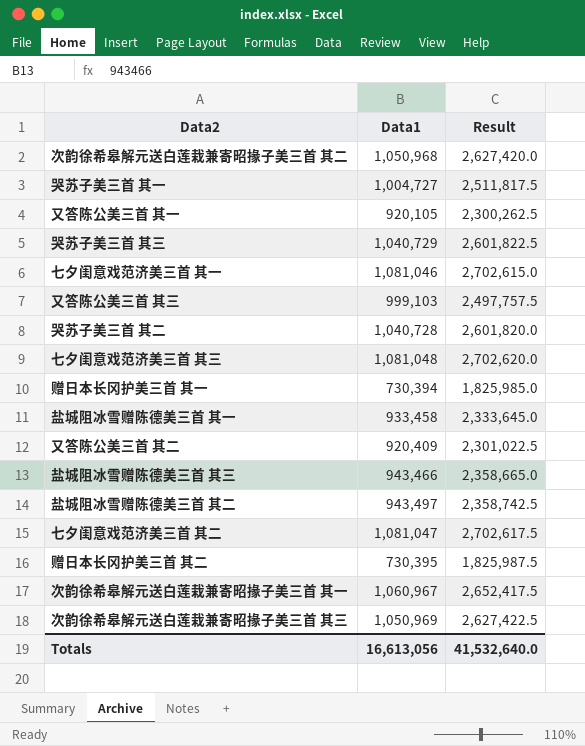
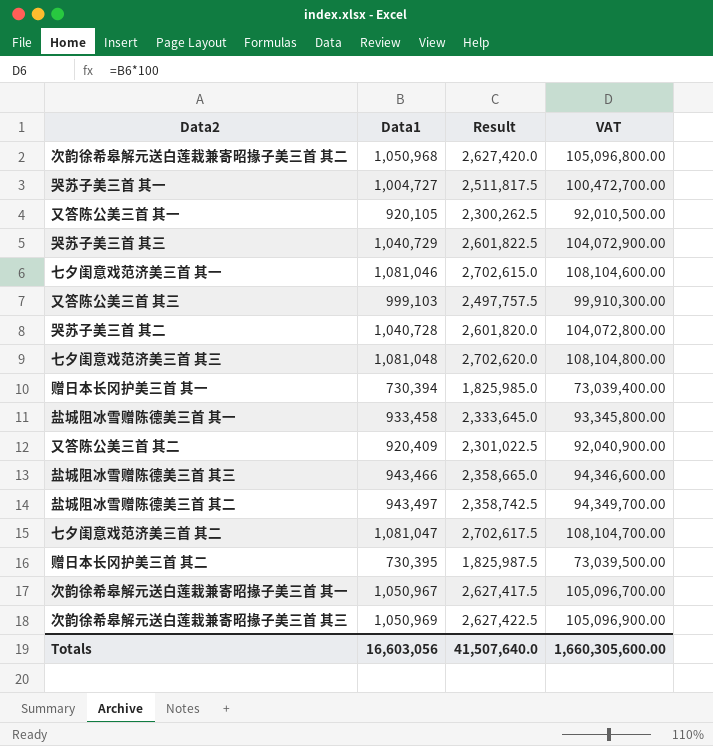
column VAT | formula: none -> [Data1] * 100
次韵徐希皋解元送白莲栽兼寄昭掾子美三首 其一 | Data1: 1,060,967 -> 1,050,967
次韵徐希皋解元送白莲栽兼寄昭掾子美三首 其一 | Result: 2,652,417.5 -> 2,627,417.5
Totals | Data1: 16,613,056 -> 16,603,056
Totals | Result: 41,532,640.0 -> 41,507,640.0

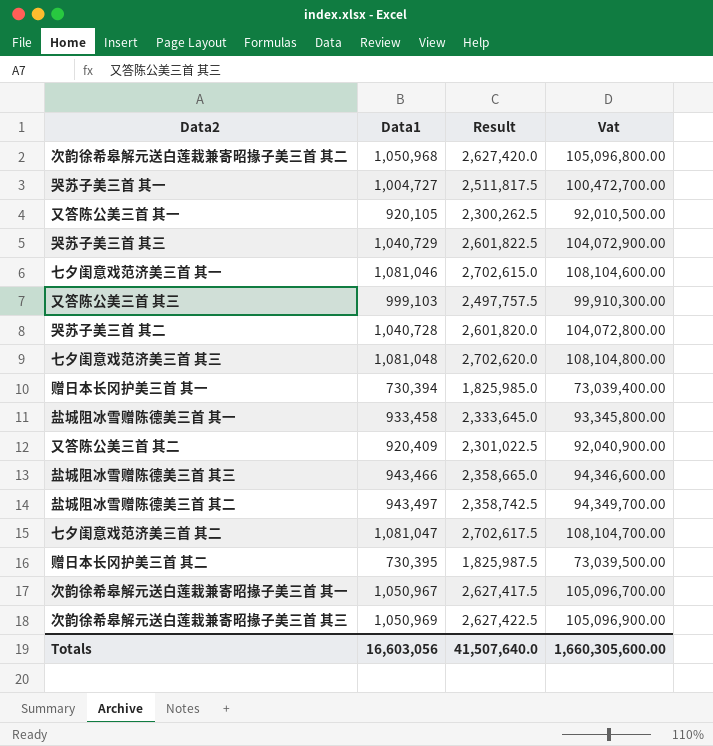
column name: VAT -> Vat

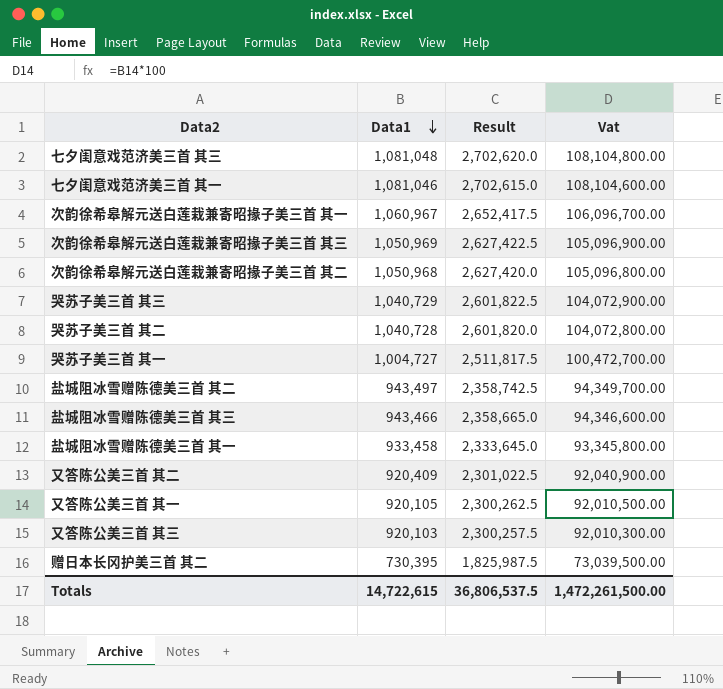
row order: none -> Data1 descending
row 赠日本长冈护美三首 其一: 730,394 | 1,825,985.0 | 73,039,400.00 -> none
row 七夕闺意戏范济美三首 其二: 1,081,047 | 2,702,617.5 | 108,104,700.00 -> none
次韵徐希皋解元送白莲栽兼寄昭掾子美三首 其一 | Data1: 1,050,967 -> 1,060,967
次韵徐希皋解元送白莲栽兼寄昭掾子美三首 其一 | Result: 2,627,417.5 -> 2,652,417.5
次韵徐希皋解元送白莲栽兼寄昭掾子美三首 其一 | Vat: 105,096,700.00 -> 106,096,700.00
又答陈公美三首 其三 | Data1: 999,103 -> 920,103
又答陈公美三首 其三 | Result: 2,497,757.5 -> 2,300,257.5
又答陈公美三首 其三 | Vat: 99,910,300.00 -> 92,010,300.00
Totals | Data1: 16,603,056 -> 14,722,615
Totals | Result: 41,507,640.0 -> 36,806,537.5
Totals | Vat: 1,660,305,600.00 -> 1,472,261,500.00

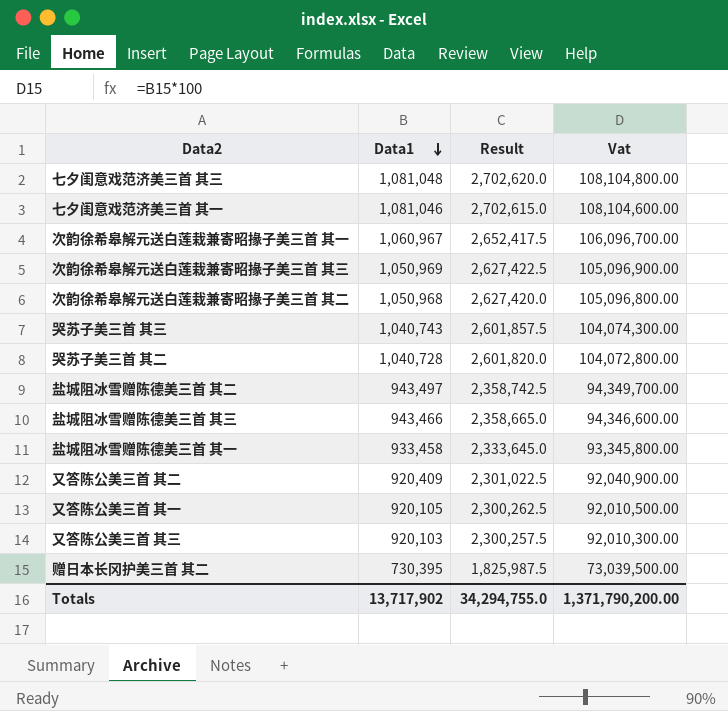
row 哭苏子美三首 其一: 1,004,727 | 2,511,817.5 | 100,472,700.00 -> none
哭苏子美三首 其三 | Data1: 1,040,729 -> 1,040,743
哭苏子美三首 其三 | Result: 2,601,822.5 -> 2,601,857.5
哭苏子美三首 其三 | Vat: 104,072,900.00 -> 104,074,300.00
Totals | Data1: 14,722,615 -> 13,717,902
Totals | Result: 36,806,537.5 -> 34,294,755.0
Totals | Vat: 1,472,261,500.00 -> 1,371,790,200.00

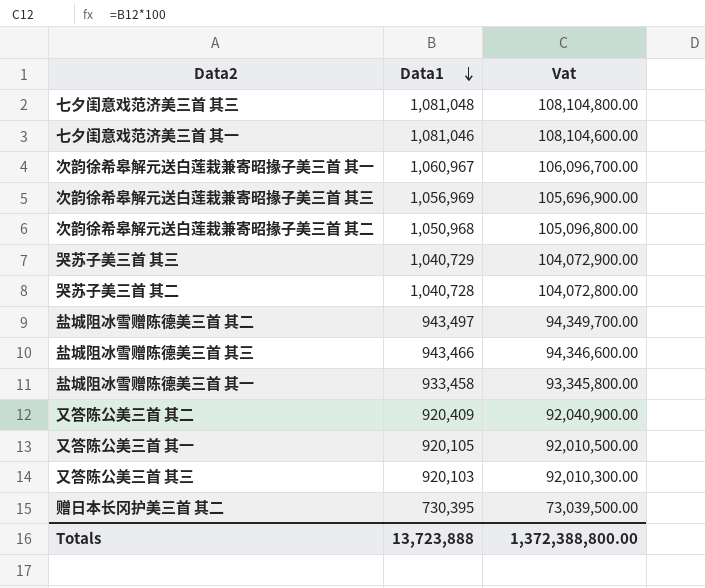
column Result | formula: [Data1] * 2.5 -> none
次韵徐希皋解元送白莲栽兼寄昭掾子美三首 其三 | Data1: 1,050,969 -> 1,056,969
次韵徐希皋解元送白莲栽兼寄昭掾子美三首 其三 | Vat: 105,096,900.00 -> 105,696,900.00
哭苏子美三首 其三 | Data1: 1,040,743 -> 1,040,729
哭苏子美三首 其三 | Vat: 104,074,300.00 -> 104,072,900.00
Totals | Data1: 13,717,902 -> 13,723,888
Totals | Vat: 1,371,790,200.00 -> 1,372,388,800.00

